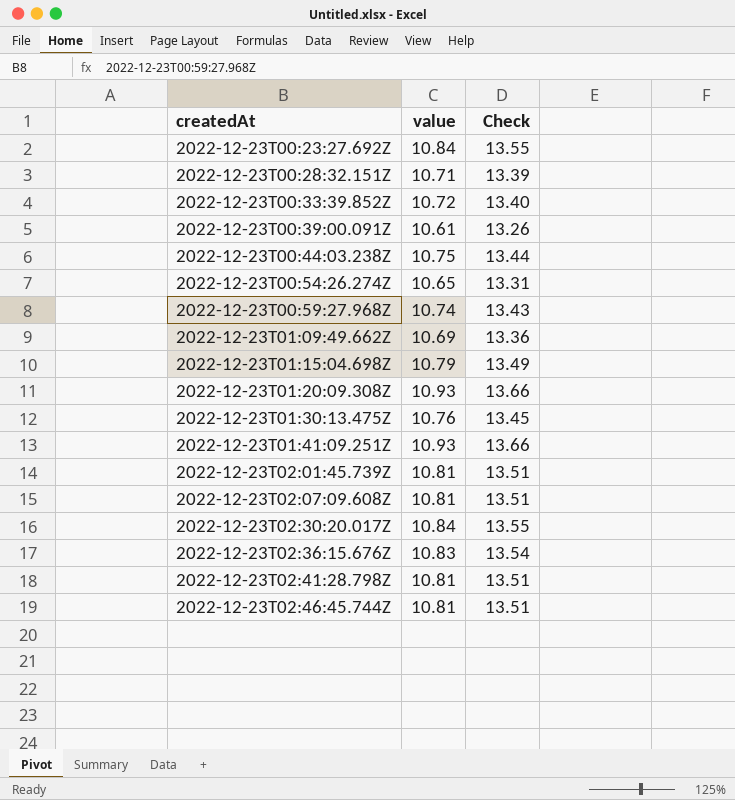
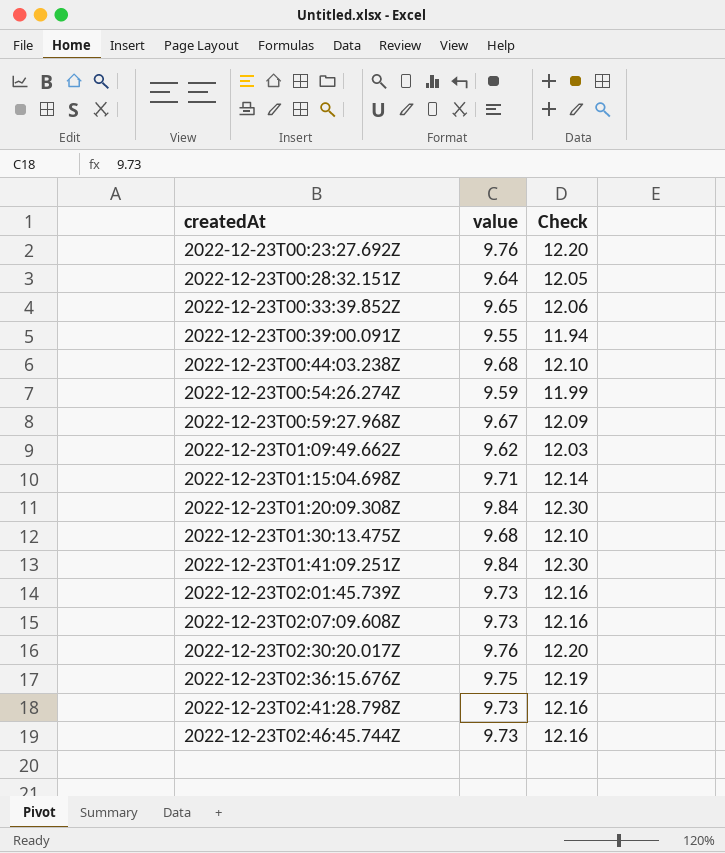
2022-12-23T00:23:27.692Z | value: 10.84 -> 9.76
2022-12-23T00:23:27.692Z | Check: 13.55 -> 12.20
2022-12-23T00:28:32.151Z | value: 10.71 -> 9.64
2022-12-23T00:28:32.151Z | Check: 13.39 -> 12.05
2022-12-23T00:33:39.852Z | value: 10.72 -> 9.65
2022-12-23T00:33:39.852Z | Check: 13.40 -> 12.06
2022-12-23T00:39:00.091Z | value: 10.61 -> 9.55
2022-12-23T00:39:00.091Z | Check: 13.26 -> 11.94
2022-12-23T00:44:03.238Z | value: 10.75 -> 9.68
2022-12-23T00:44:03.238Z | Check: 13.44 -> 12.10
2022-12-23T00:54:26.274Z | value: 10.65 -> 9.59
2022-12-23T00:54:26.274Z | Check: 13.31 -> 11.99
2022-12-23T00:59:27.968Z | value: 10.74 -> 9.67
2022-12-23T00:59:27.968Z | Check: 13.43 -> 12.09
2022-12-23T01:09:49.662Z | value: 10.69 -> 9.62
2022-12-23T01:09:49.662Z | Check: 13.36 -> 12.03
2022-12-23T01:15:04.698Z | value: 10.79 -> 9.71
2022-12-23T01:15:04.698Z | Check: 13.49 -> 12.14
2022-12-23T01:20:09.308Z | value: 10.93 -> 9.84
2022-12-23T01:20:09.308Z | Check: 13.66 -> 12.30
2022-12-23T01:30:13.475Z | value: 10.76 -> 9.68
2022-12-23T01:30:13.475Z | Check: 13.45 -> 12.10
2022-12-23T01:41:09.251Z | value: 10.93 -> 9.84
2022-12-23T01:41:09.251Z | Check: 13.66 -> 12.30
2022-12-23T02:01:45.739Z | value: 10.81 -> 9.73
2022-12-23T02:01:45.739Z | Check: 13.51 -> 12.16
2022-12-23T02:07:09.608Z | value: 10.81 -> 9.73
2022-12-23T02:07:09.608Z | Check: 13.51 -> 12.16
2022-12-23T02:30:20.017Z | value: 10.84 -> 9.76
2022-12-23T02:30:20.017Z | Check: 13.55 -> 12.20
2022-12-23T02:36:15.676Z | value: 10.83 -> 9.75
2022-12-23T02:36:15.676Z | Check: 13.54 -> 12.19
2022-12-23T02:41:28.798Z | value: 10.81 -> 9.73
2022-12-23T02:41:28.798Z | Check: 13.51 -> 12.16
2022-12-23T02:46:45.744Z | value: 10.81 -> 9.73
2022-12-23T02:46:45.744Z | Check: 13.51 -> 12.16

